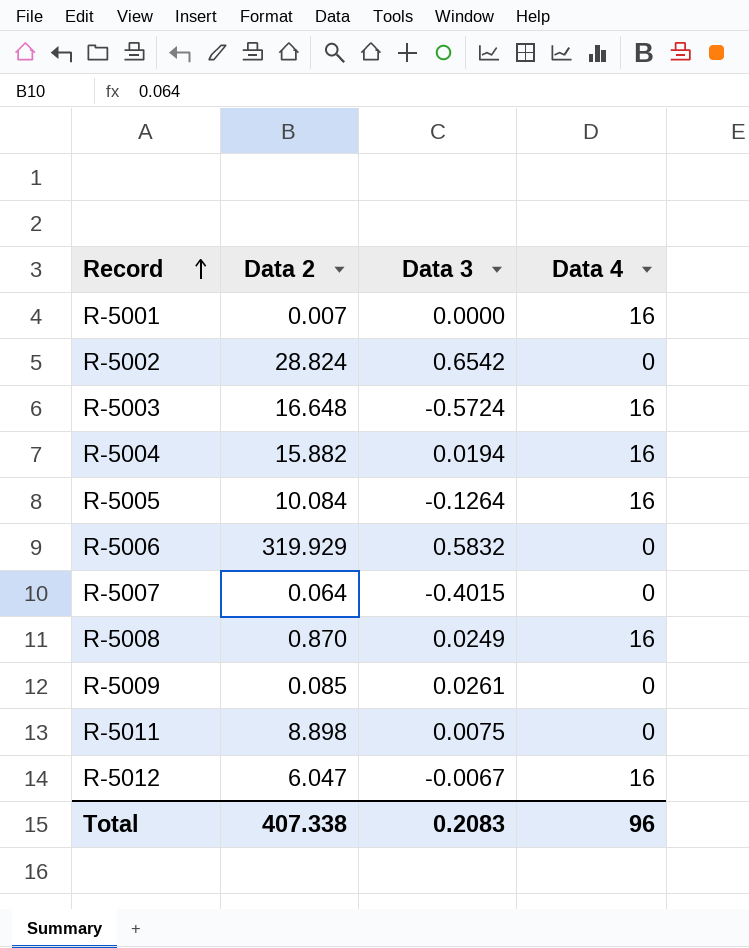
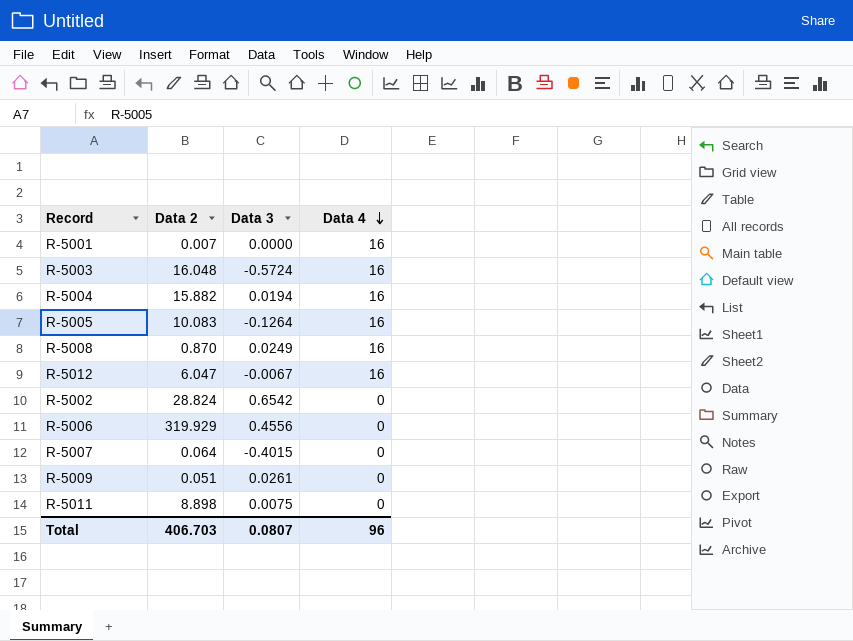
row order: Record ascending -> Data 4 descending
R-5003 | Data 2: 16.648 -> 16.048
R-5005 | Data 2: 10.084 -> 10.083
R-5006 | Data 3: 0.5832 -> 0.4556
R-5009 | Data 2: 0.085 -> 0.051
Total | Data 2: 407.338 -> 406.703
Total | Data 3: 0.2083 -> 0.0807

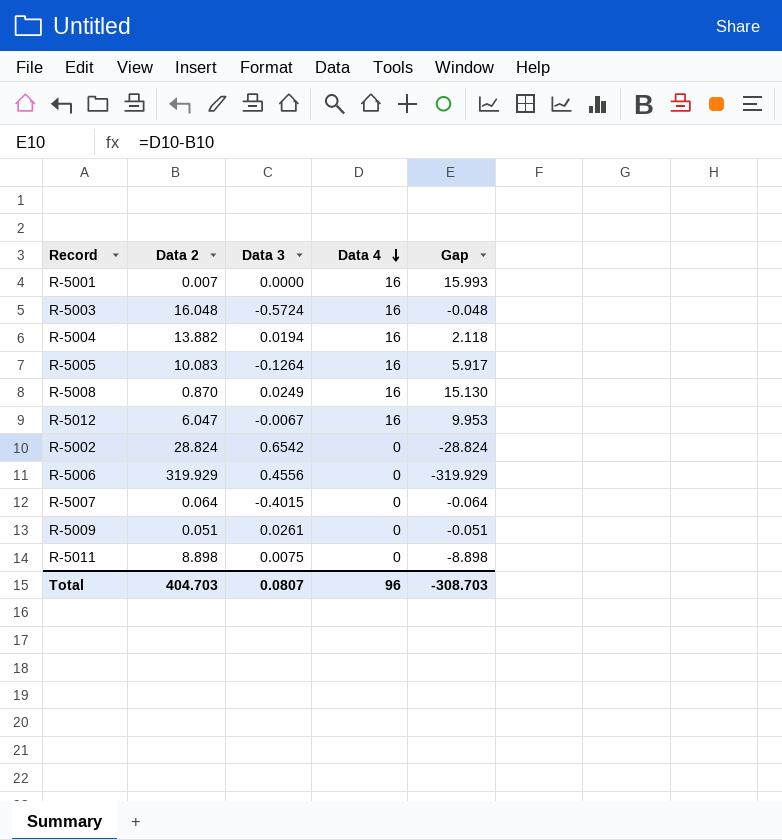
column Gap | formula: none -> [Data 4] - [Data 2]
R-5004 | Data 2: 15.882 -> 13.882
Total | Data 2: 406.703 -> 404.703

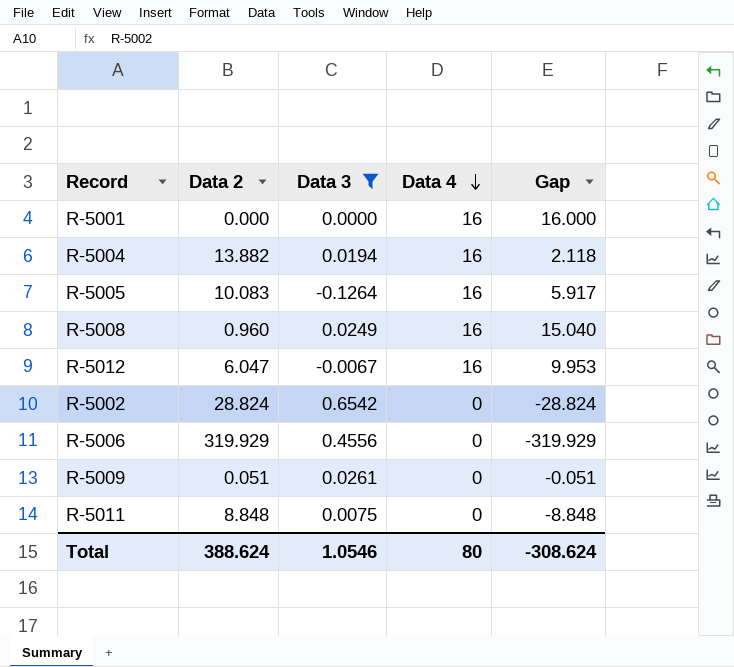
filter: none -> Data 3 >= -0.1264
R-5001 | Data 2: 0.007 -> 0.000
R-5001 | Gap: 15.993 -> 16.000
R-5008 | Data 2: 0.870 -> 0.960
R-5008 | Gap: 15.130 -> 15.040
R-5011 | Data 2: 8.898 -> 8.848
R-5011 | Gap: -8.898 -> -8.848
Total | Data 2: 404.703 -> 388.624
Total | Data 3: 0.0807 -> 1.0546
Total | Data 4: 96 -> 80
Total | Gap: -308.703 -> -308.624

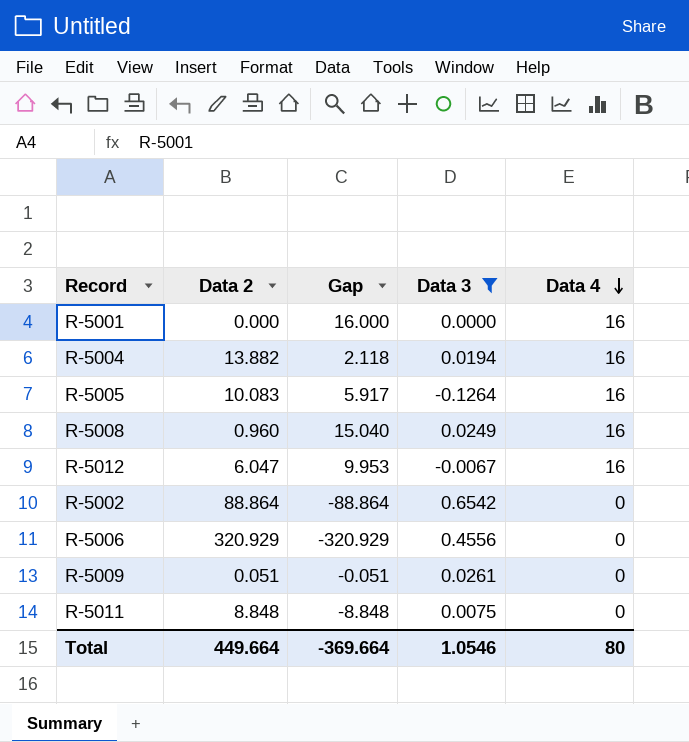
column Gap | position: 5 -> 3
R-5002 | Data 2: 28.824 -> 88.864
R-5002 | Gap: -28.824 -> -88.864
R-5006 | Data 2: 319.929 -> 320.929
R-5006 | Gap: -319.929 -> -320.929
Total | Data 2: 388.624 -> 449.664
Total | Gap: -308.624 -> -369.664

